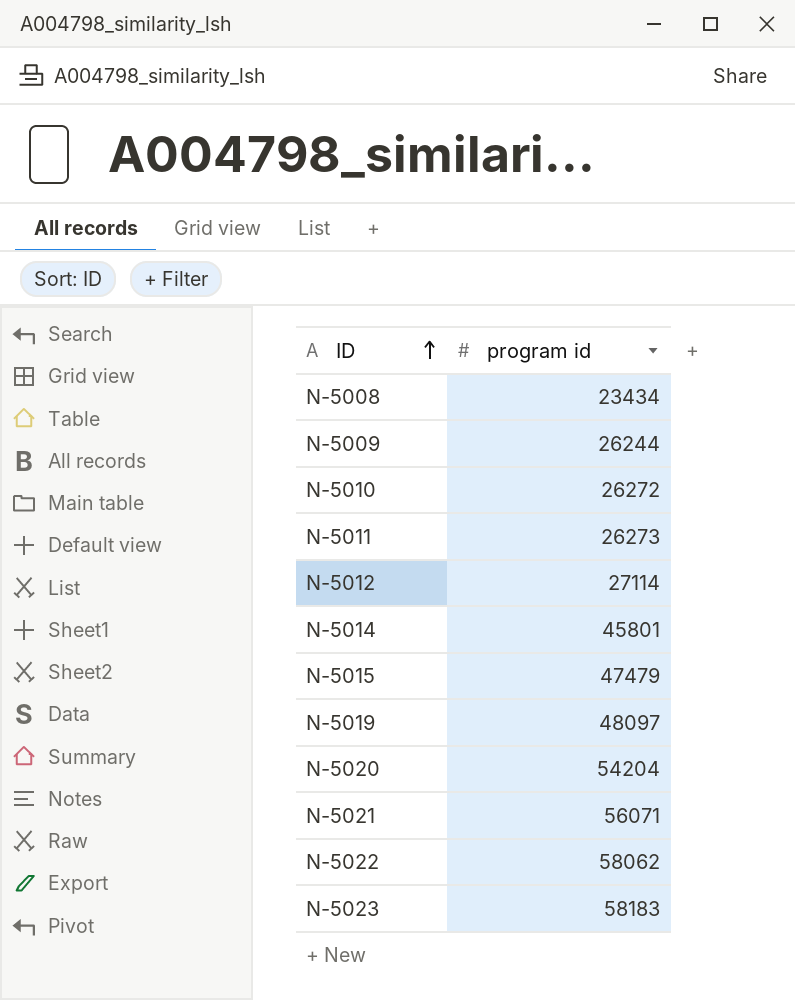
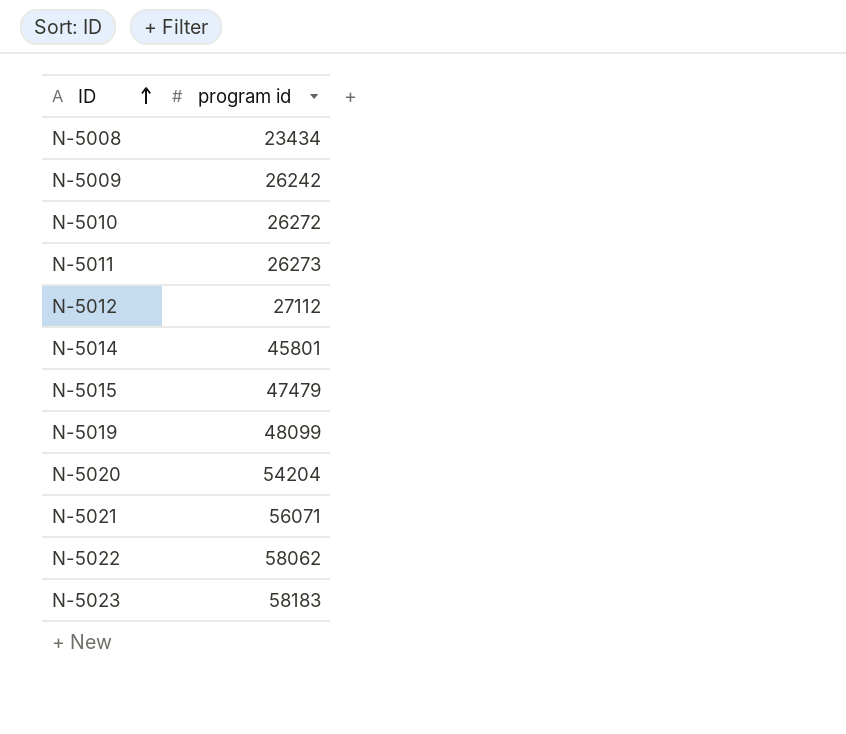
N-5009 | program id: 26244 -> 26242
N-5012 | program id: 27114 -> 27112
N-5019 | program id: 48097 -> 48099

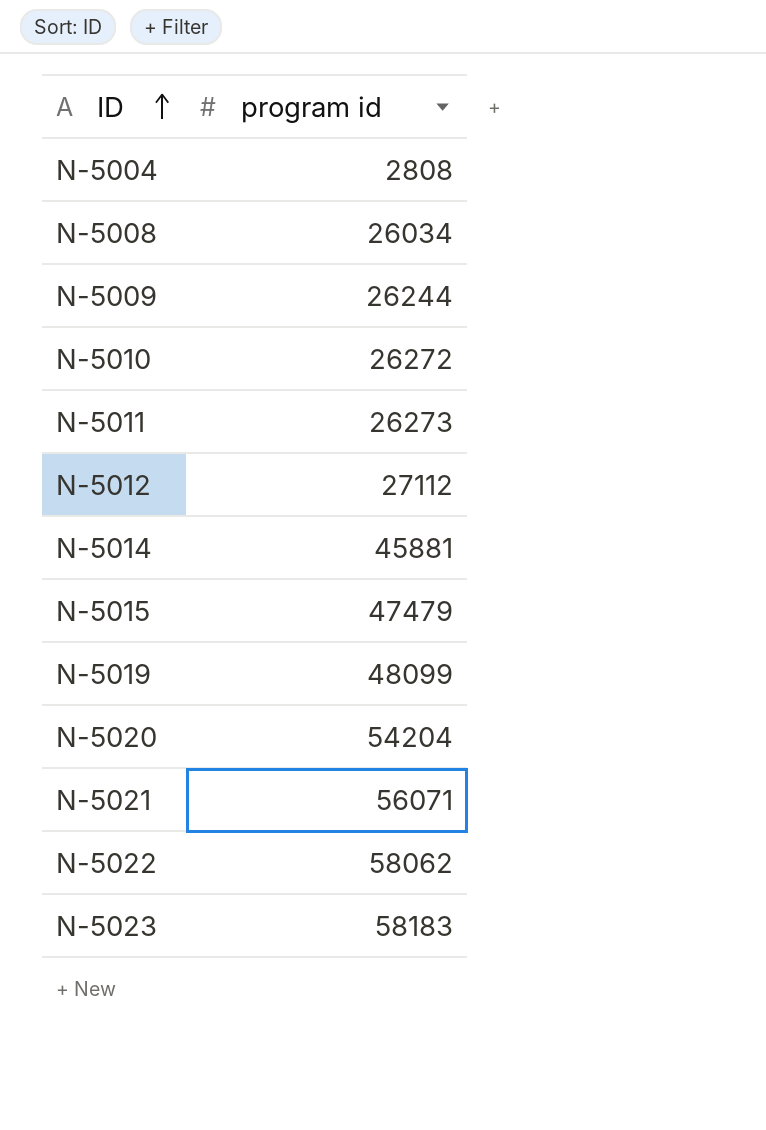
row N-5004: none -> 2808
N-5008 | program id: 23434 -> 26034
N-5009 | program id: 26242 -> 26244
N-5014 | program id: 45801 -> 45881

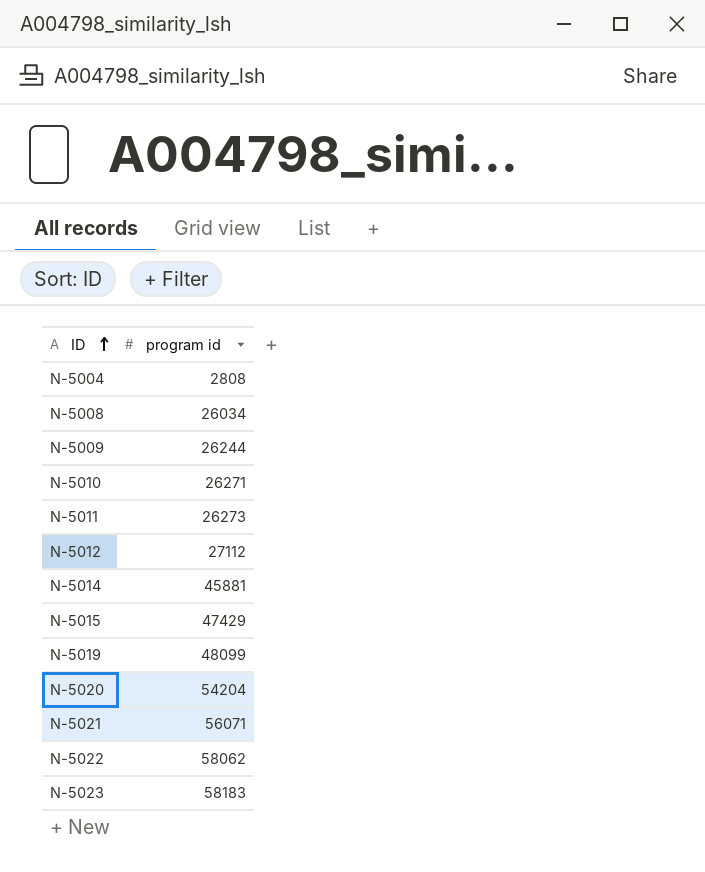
N-5010 | program id: 26272 -> 26271
N-5015 | program id: 47479 -> 47429

